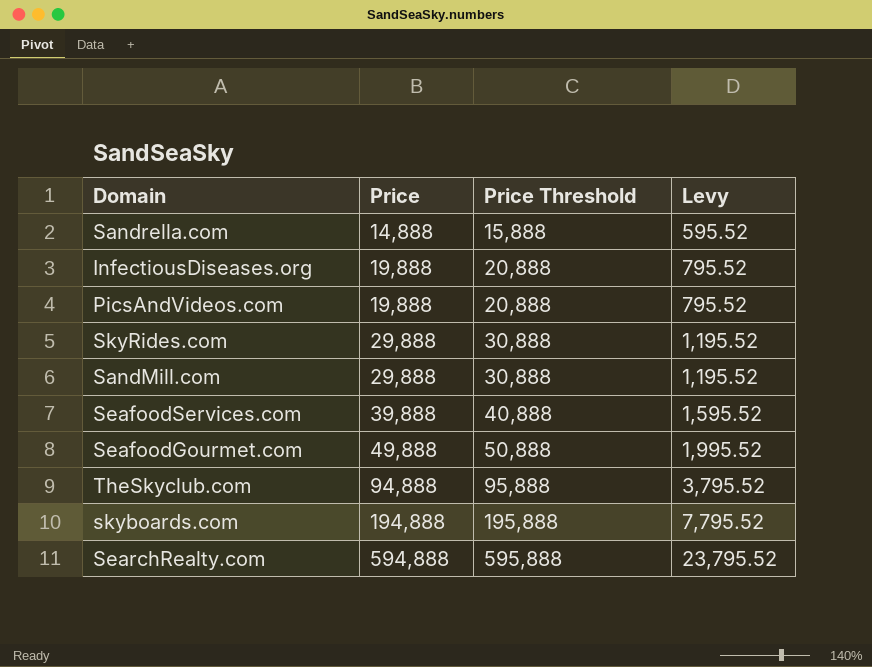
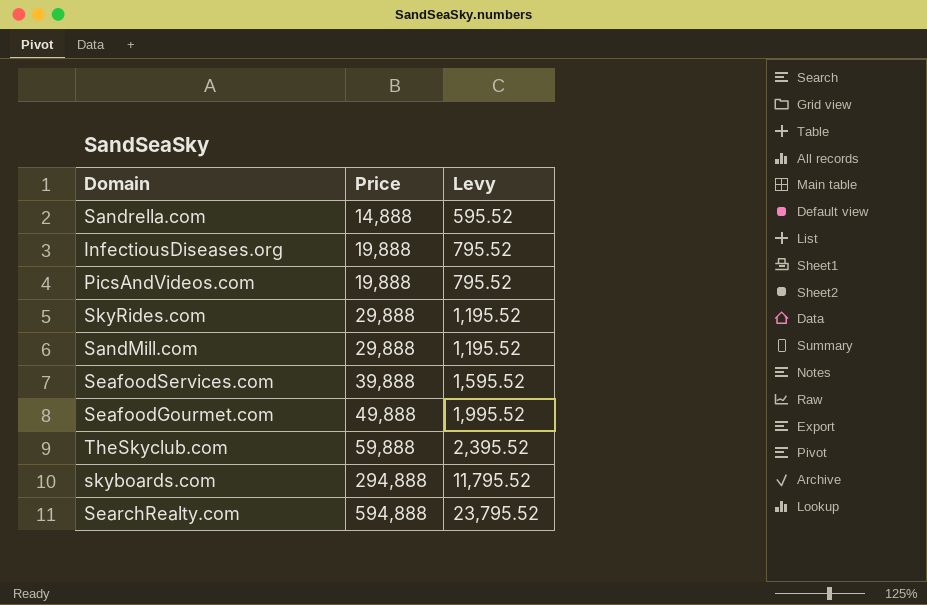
column Price Threshold | formula: [Price] + 1000 -> none
TheSkyclub.com | Price: 94,888 -> 59,888
TheSkyclub.com | Levy: 3,795.52 -> 2,395.52
skyboards.com | Price: 194,888 -> 294,888
skyboards.com | Levy: 7,795.52 -> 11,795.52

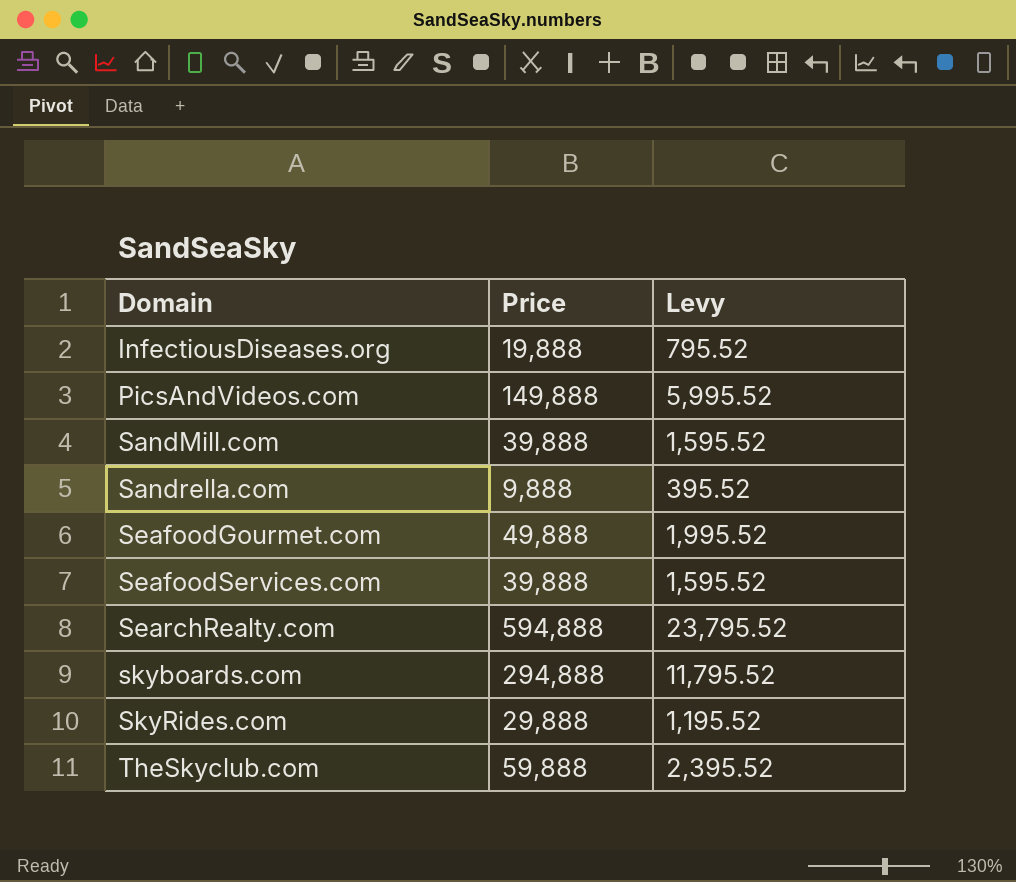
row order: Price ascending -> Domain ascending
PicsAndVideos.com | Price: 19,888 -> 149,888
PicsAndVideos.com | Levy: 795.52 -> 5,995.52
SandMill.com | Price: 29,888 -> 39,888
SandMill.com | Levy: 1,195.52 -> 1,595.52
Sandrella.com | Price: 14,888 -> 9,888
Sandrella.com | Levy: 595.52 -> 395.52

